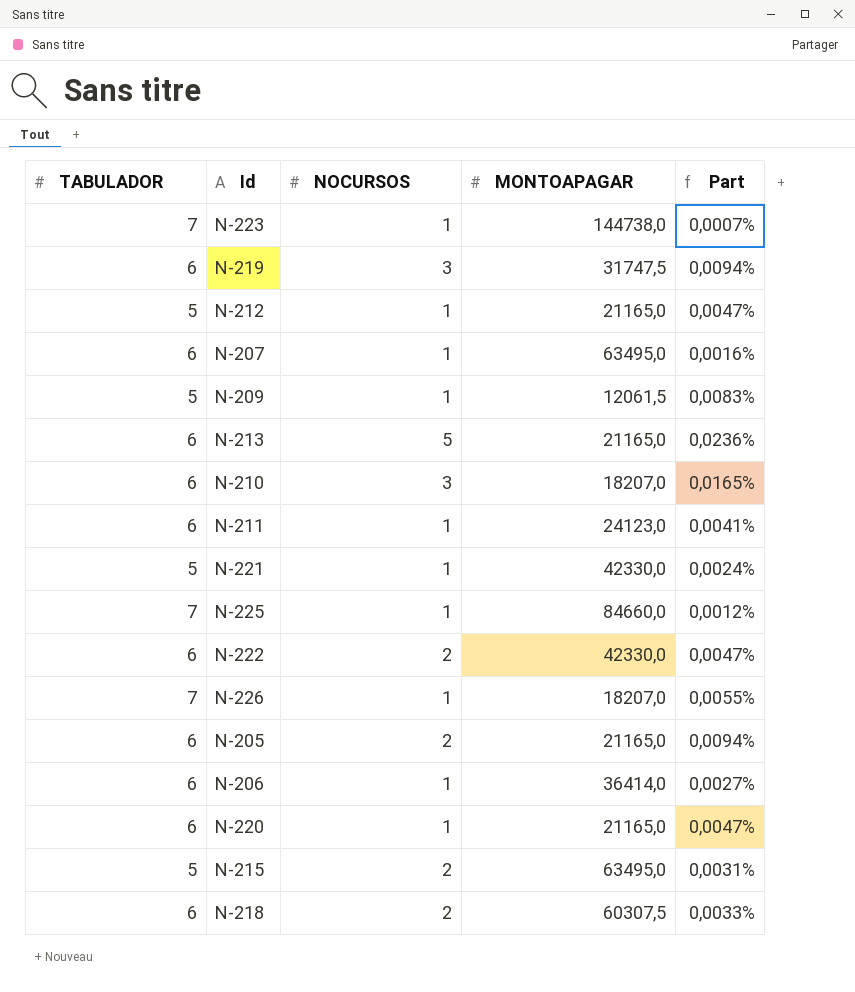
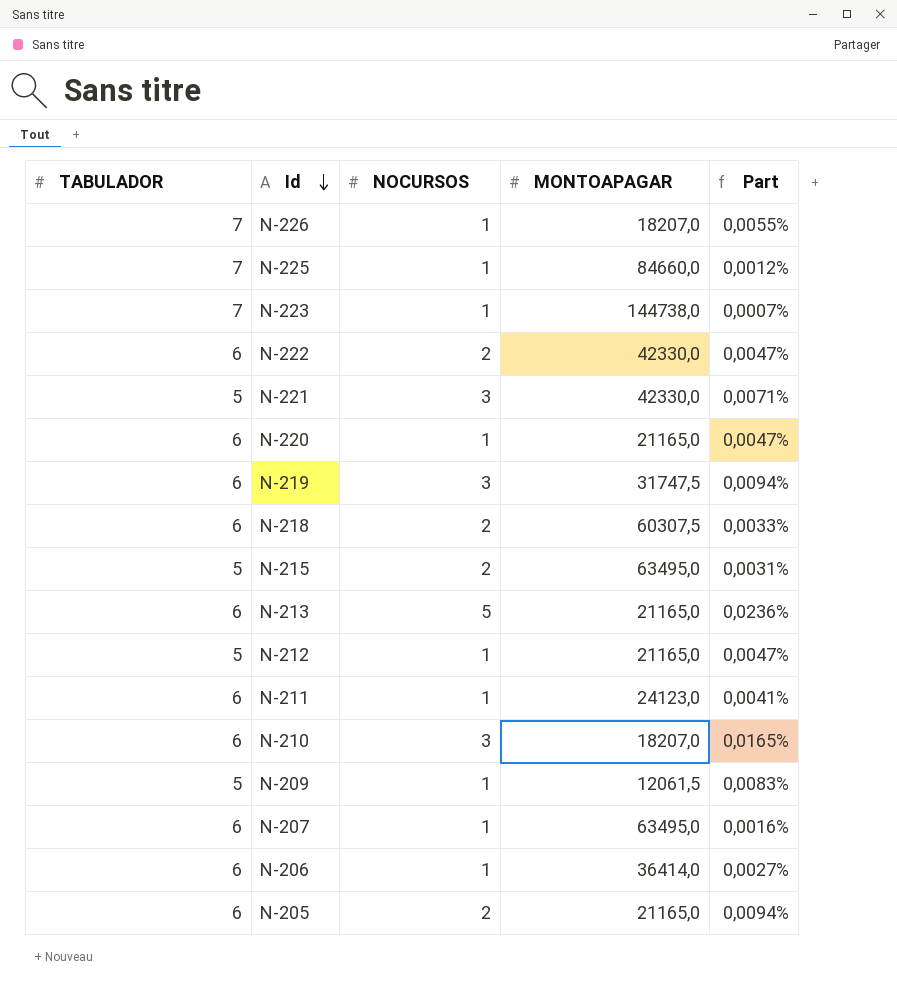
row order: none -> Id descending
N-221 | NOCURSOS: 1 -> 3
N-221 | Part: 0,0024% -> 0,0071%

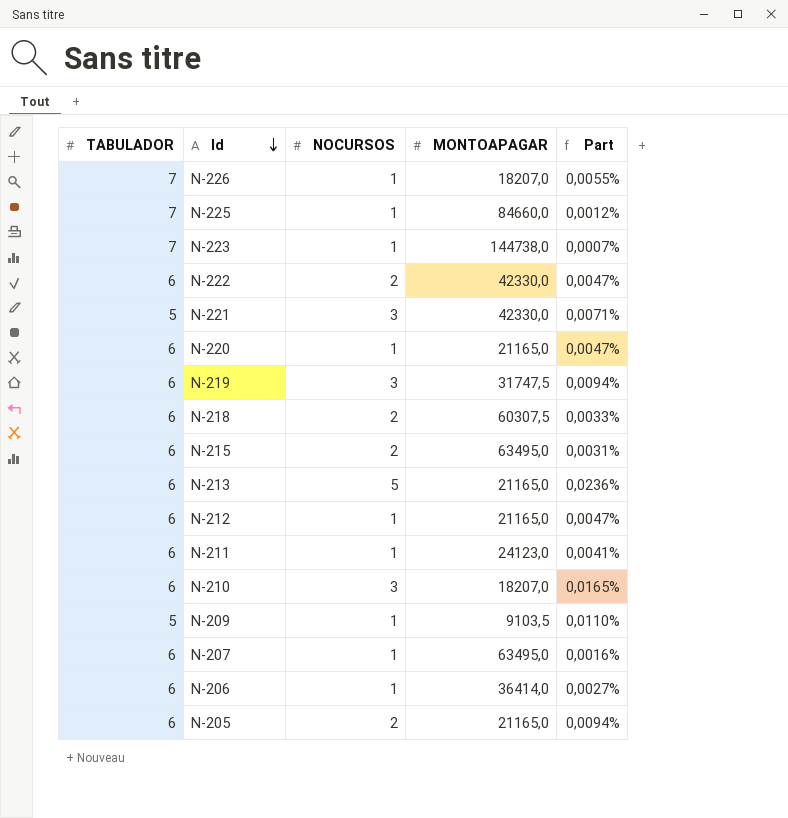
N-215 | TABULADOR: 5 -> 6
N-212 | TABULADOR: 5 -> 6
N-209 | MONTOAPAGAR: 12061,5 -> 9103,5
N-209 | Part: 0,0083% -> 0,0110%

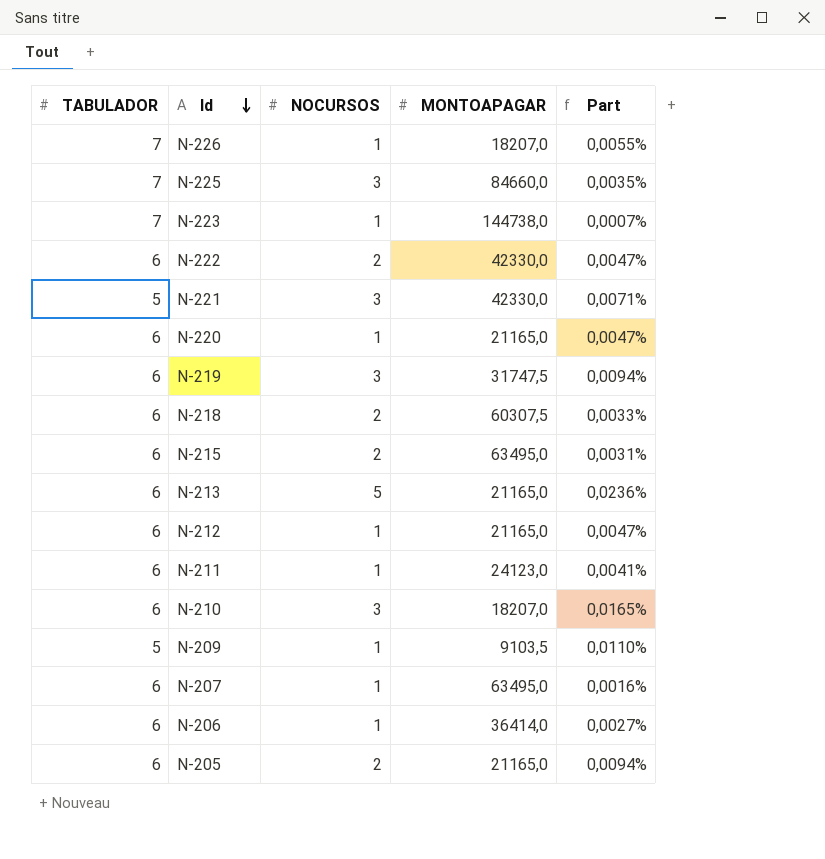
N-225 | NOCURSOS: 1 -> 3
N-225 | Part: 0,0012% -> 0,0035%

